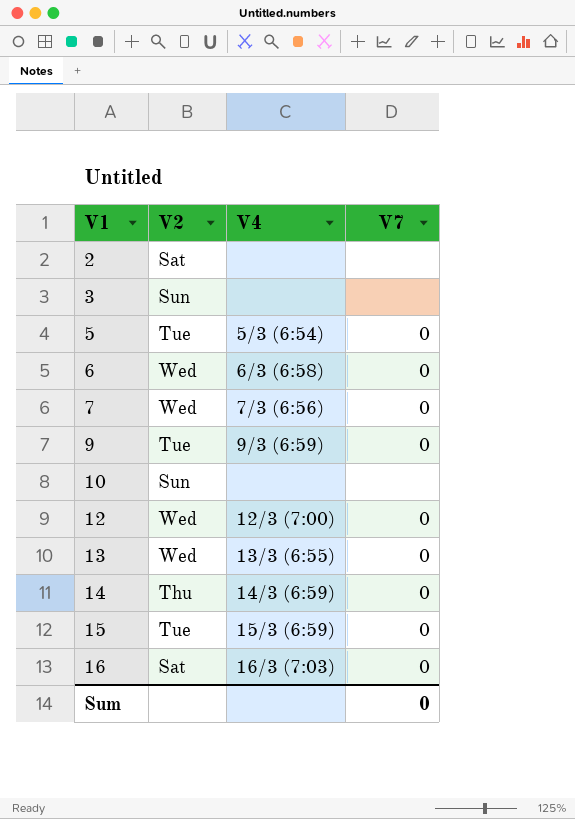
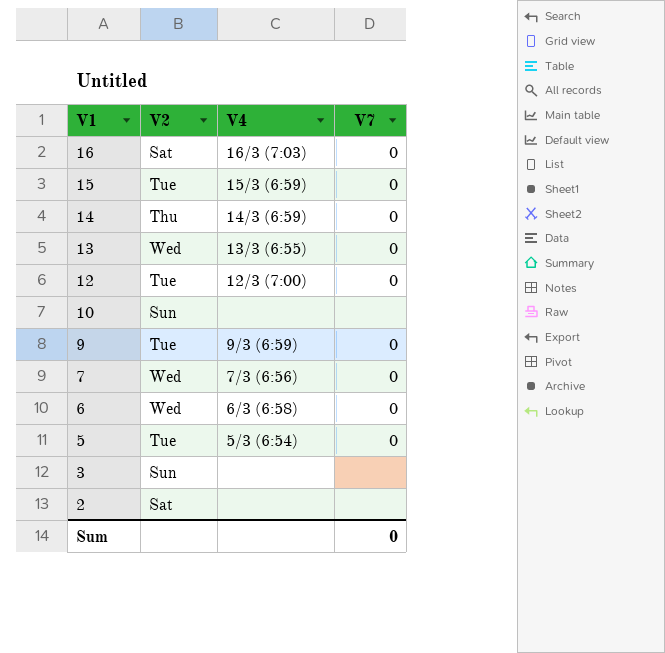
row order: V1 ascending -> V1 descending
12 | V2: Wed -> Tue

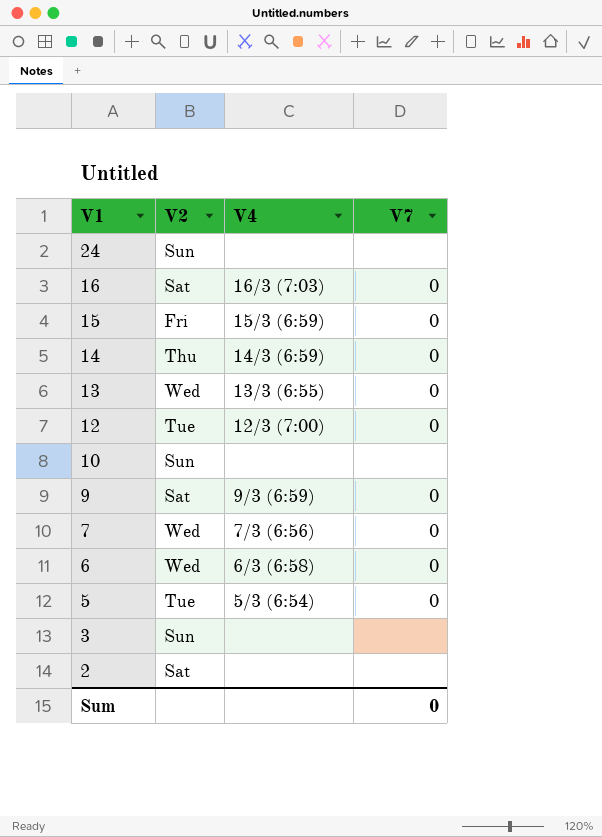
row 24: none -> Sun | none | none
15 | V2: Tue -> Fri
9 | V2: Tue -> Sat

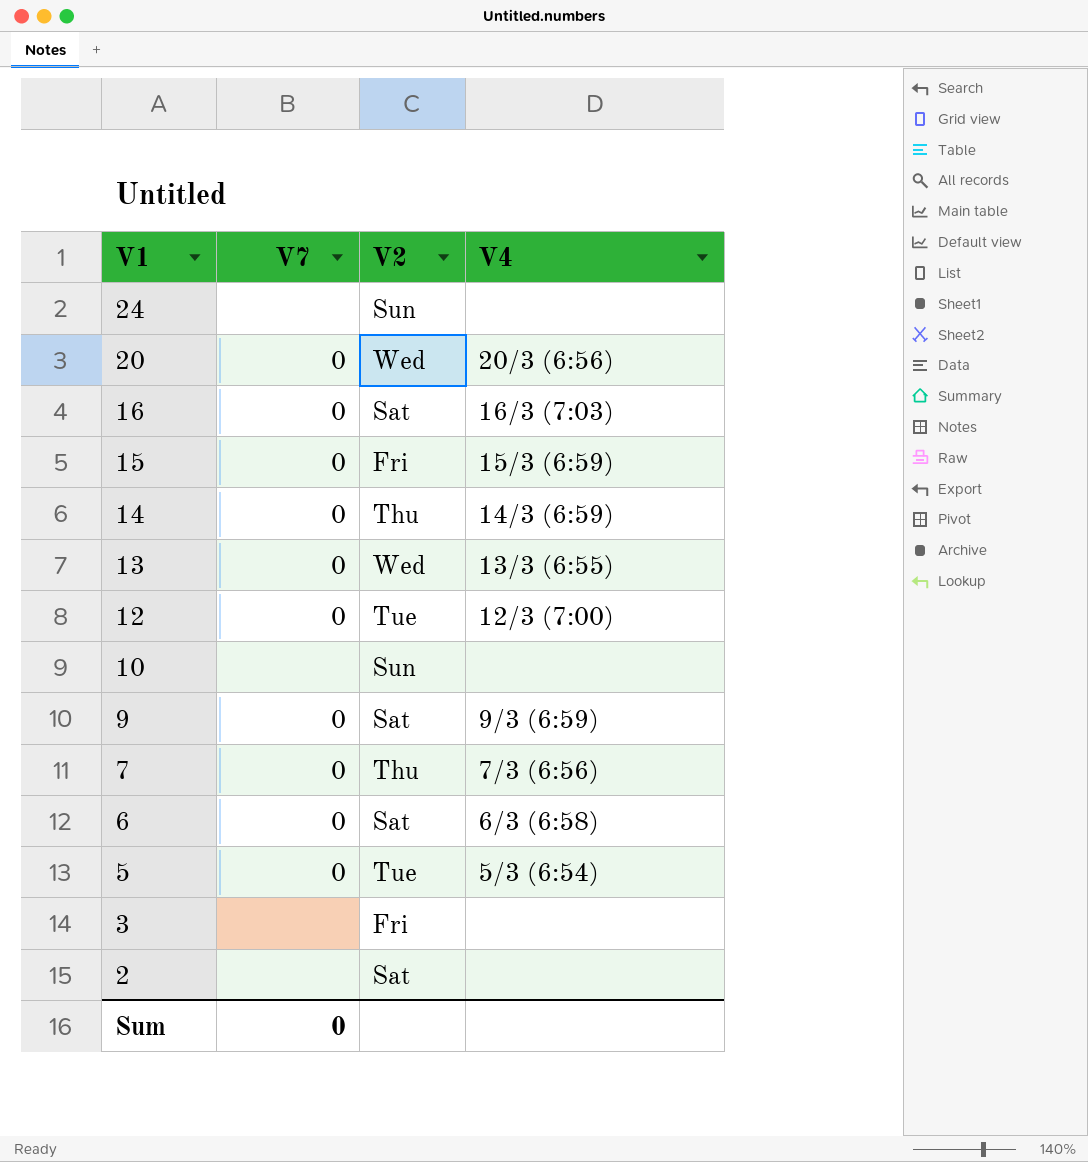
column V7 | position: 4 -> 2
row 20: none -> 0 | Wed | 20/3 (6:56)
7 | V2: Wed -> Thu
6 | V2: Wed -> Sat
3 | V2: Sun -> Fri

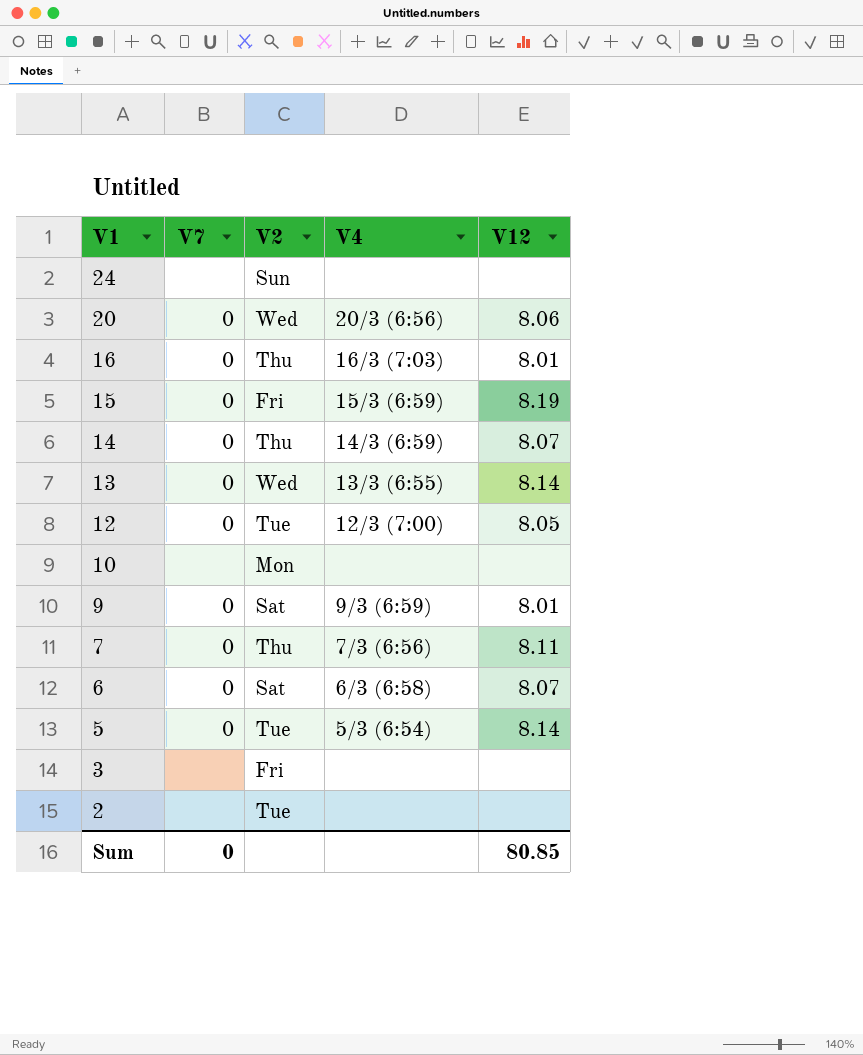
column V12 | position: none -> 5
16 | V2: Sat -> Thu
10 | V2: Sun -> Mon
2 | V2: Sat -> Tue

